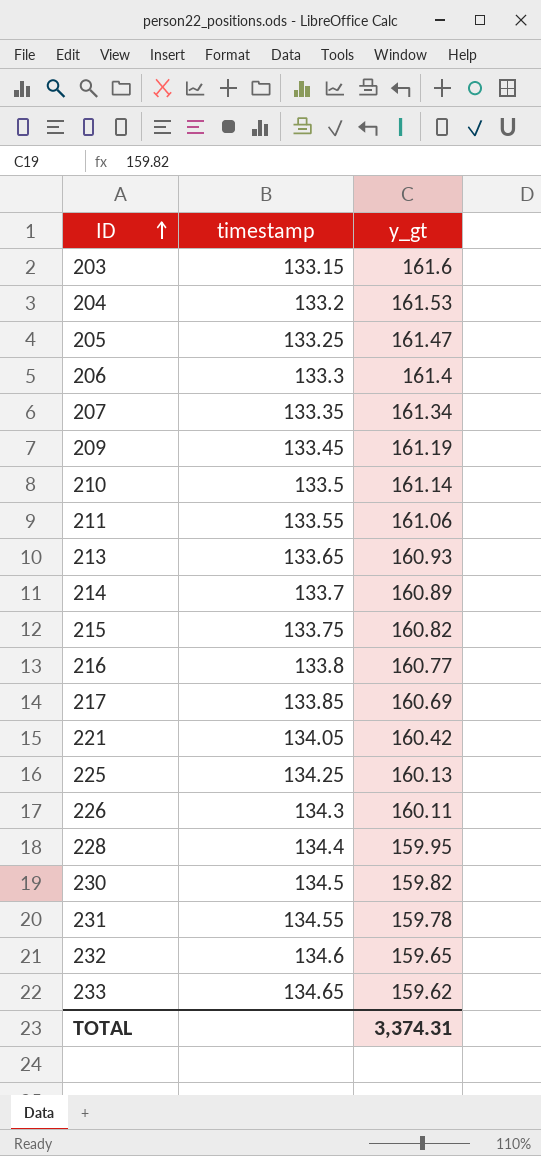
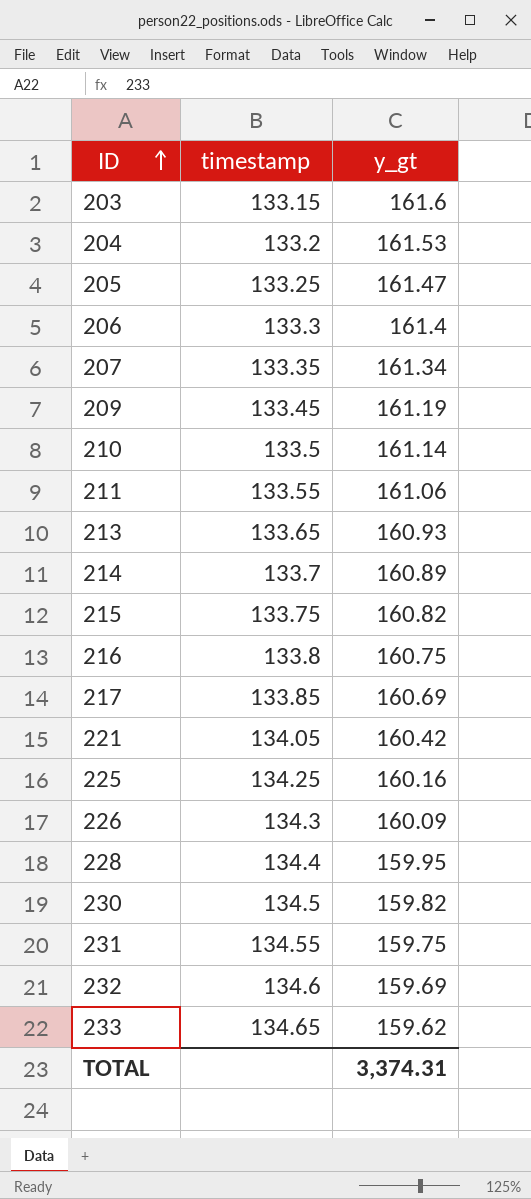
216 | y_gt: 160.77 -> 160.75
225 | y_gt: 160.13 -> 160.16
226 | y_gt: 160.11 -> 160.09
231 | y_gt: 159.78 -> 159.75
232 | y_gt: 159.65 -> 159.69

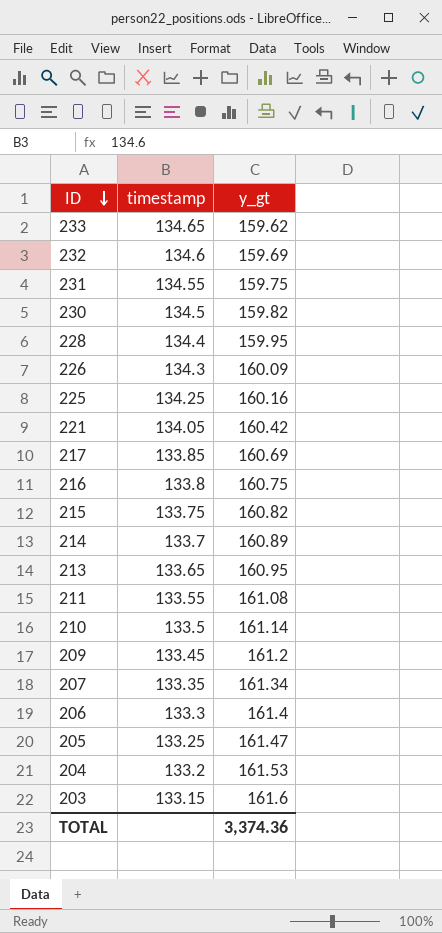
row order: ID ascending -> ID descending
213 | y_gt: 160.93 -> 160.95
211 | y_gt: 161.06 -> 161.08
209 | y_gt: 161.19 -> 161.2
TOTAL | y_gt: 3,374.31 -> 3,374.36

